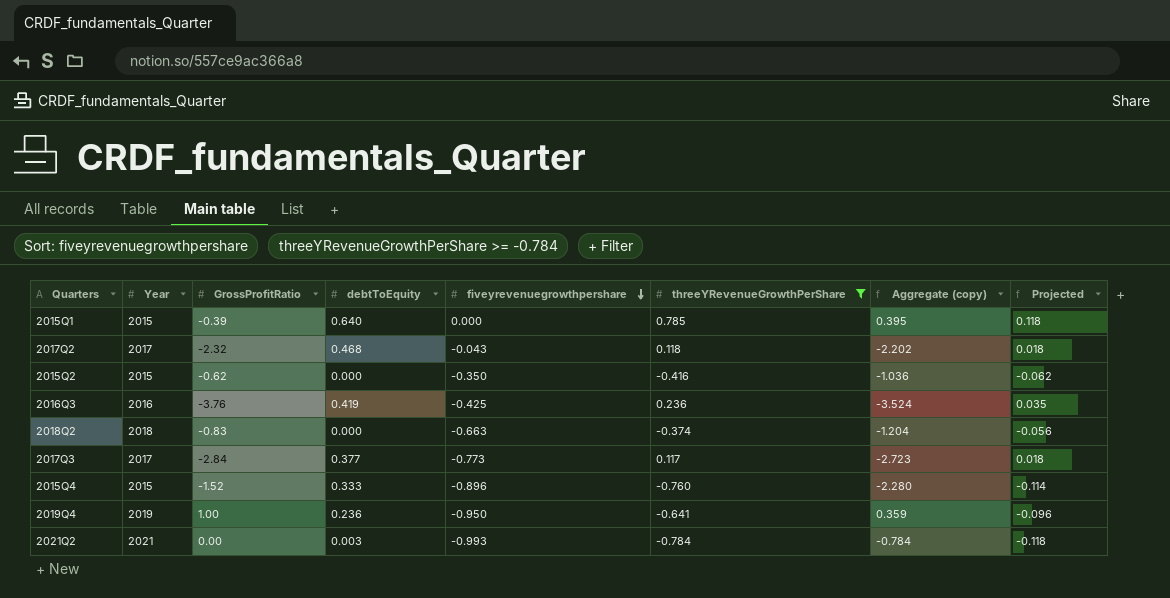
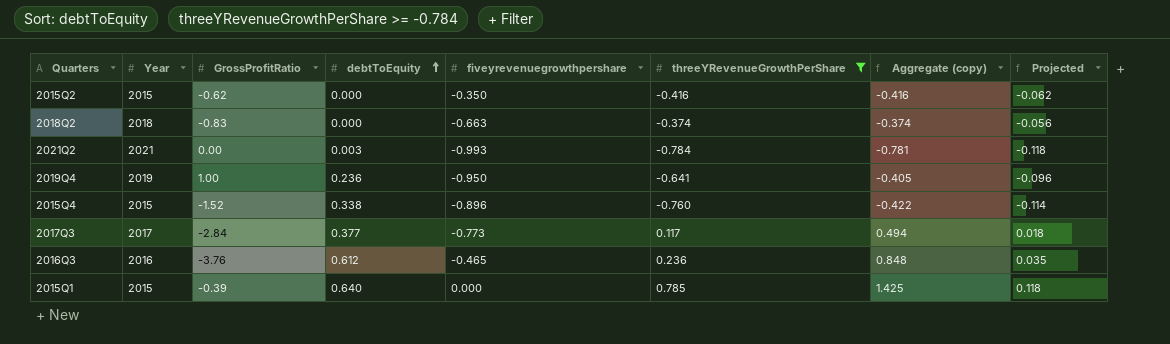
row order: fiveyrevenuegrowthpershare descending -> debtToEquity ascending
column Aggregate (copy) | formula: [GrossProfitRatio] + [threeYRevenueGrowthPerShare] -> [debtToEquity] + [threeYRevenueGrowthPerShare]
row 2017Q2: 2017 | -2.32 | 0.468 | -0.043 | 0.118 | -2.202 | 0.018 -> none
2015Q4 | debtToEquity: 0.333 -> 0.338
2016Q3 | debtToEquity: 0.419 -> 0.612
2016Q3 | fiveyrevenuegrowthpershare: -0.425 -> -0.465

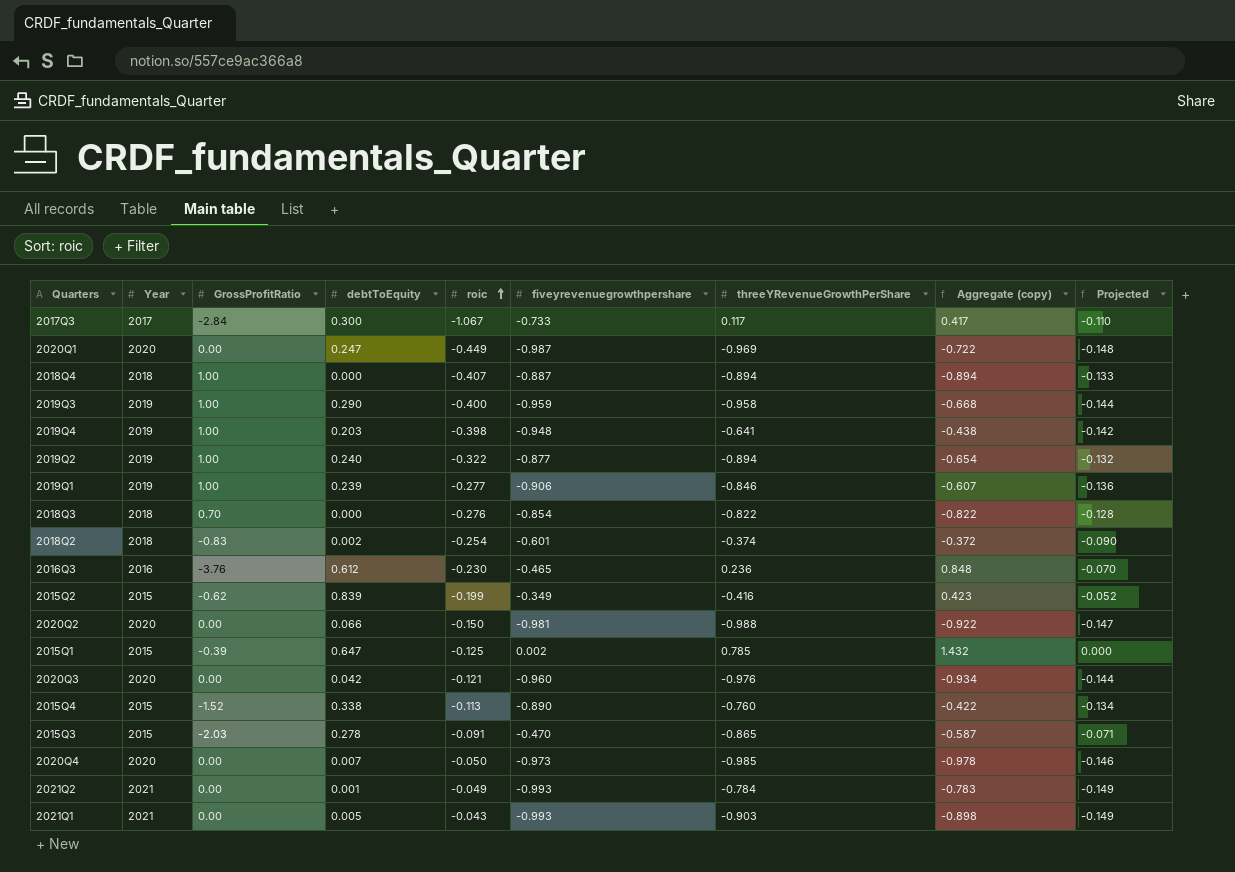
filter: threeYRevenueGrowthPerShare >= -0.784 -> none
row order: debtToEquity ascending -> roic ascending
column roic | position: none -> 5
column Projected | formula: [threeYRevenueGrowthPerShare] * 0.15 -> [fiveyrevenuegrowthpershare] * 0.15
2017Q3 | debtToEquity: 0.377 -> 0.300
2017Q3 | fiveyrevenuegrowthpershare: -0.773 -> -0.733
2017Q3 | Aggregate (copy): 0.494 -> 0.417
2019Q4 | debtToEquity: 0.236 -> 0.203
2019Q4 | fiveyrevenuegrowthpershare: -0.950 -> -0.948
2019Q4 | Aggregate (copy): -0.405 -> -0.438
2018Q2 | debtToEquity: 0.000 -> 0.002
2018Q2 | fiveyrevenuegrowthpershare: -0.663 -> -0.601
2018Q2 | Aggregate (copy): -0.374 -> -0.372
2015Q2 | debtToEquity: 0.000 -> 0.839
2015Q2 | fiveyrevenuegrowthpershare: -0.350 -> -0.349
2015Q2 | Aggregate (copy): -0.416 -> 0.423
2015Q1 | debtToEquity: 0.640 -> 0.647
2015Q1 | fiveyrevenuegrowthpershare: 0.000 -> 0.002
2015Q1 | Aggregate (copy): 1.425 -> 1.432
2015Q4 | fiveyrevenuegrowthpershare: -0.896 -> -0.890
2021Q2 | debtToEquity: 0.003 -> 0.001
2021Q2 | Aggregate (copy): -0.781 -> -0.783

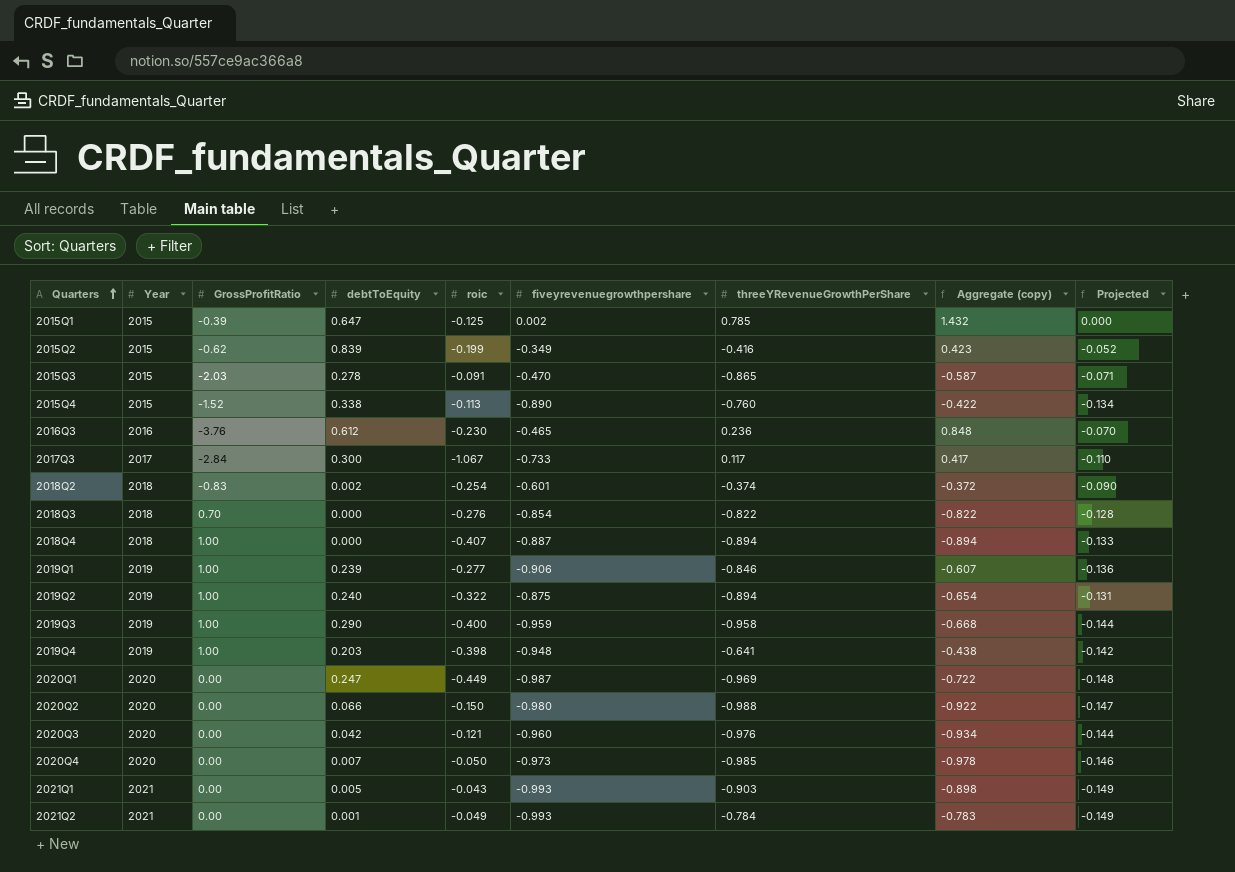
row order: roic ascending -> Quarters ascending
2019Q2 | fiveyrevenuegrowthpershare: -0.877 -> -0.875
2019Q2 | Projected: -0.132 -> -0.131
2020Q2 | fiveyrevenuegrowthpershare: -0.981 -> -0.980

